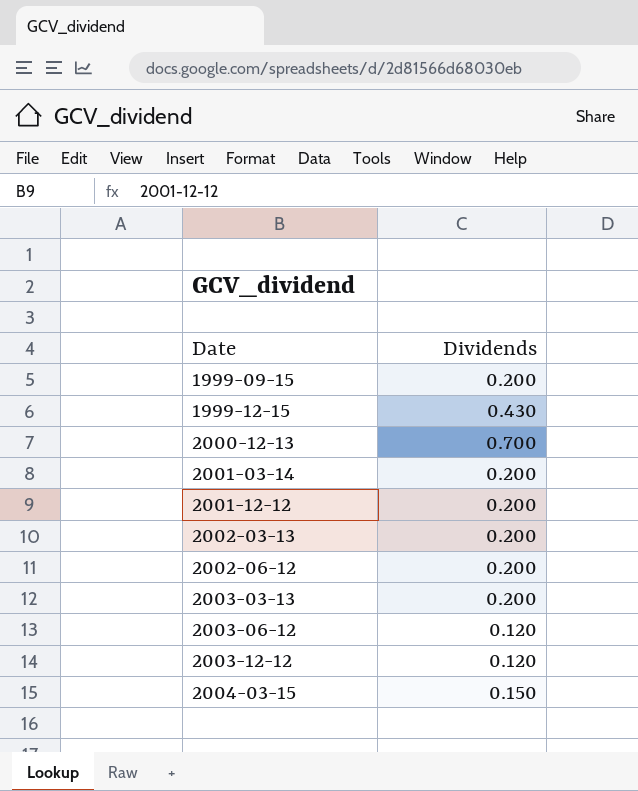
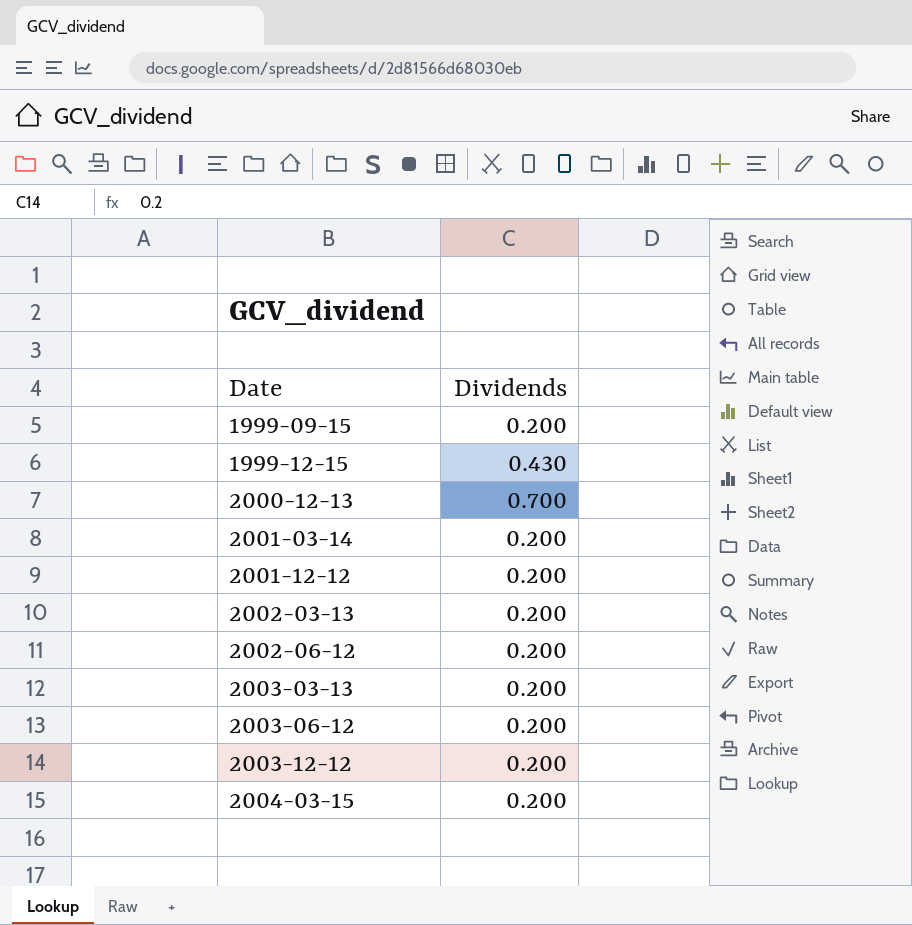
2003-06-12 | Dividends: 0.120 -> 0.200
2003-12-12 | Dividends: 0.120 -> 0.200
2004-03-15 | Dividends: 0.150 -> 0.200

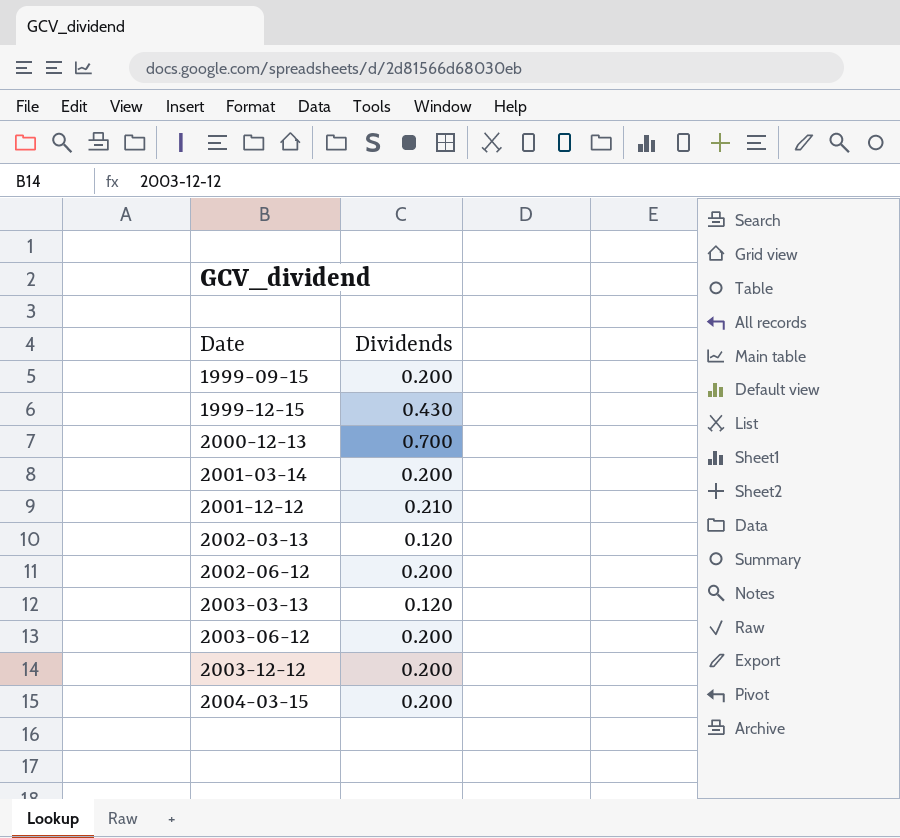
2001-12-12 | Dividends: 0.200 -> 0.210
2002-03-13 | Dividends: 0.200 -> 0.120
2003-03-13 | Dividends: 0.200 -> 0.120

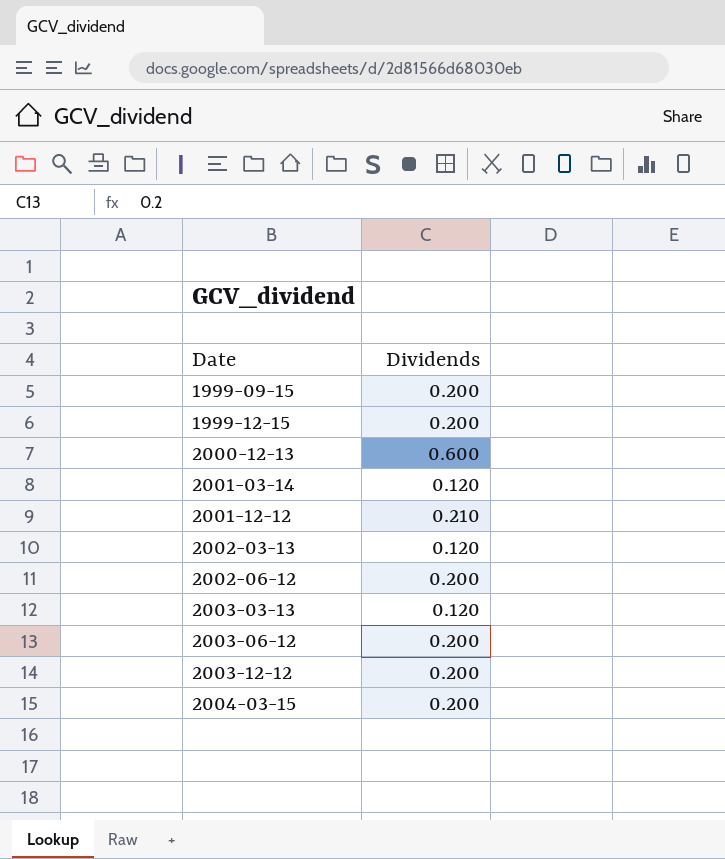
1999-12-15 | Dividends: 0.430 -> 0.200
2000-12-13 | Dividends: 0.700 -> 0.600
2001-03-14 | Dividends: 0.200 -> 0.120

